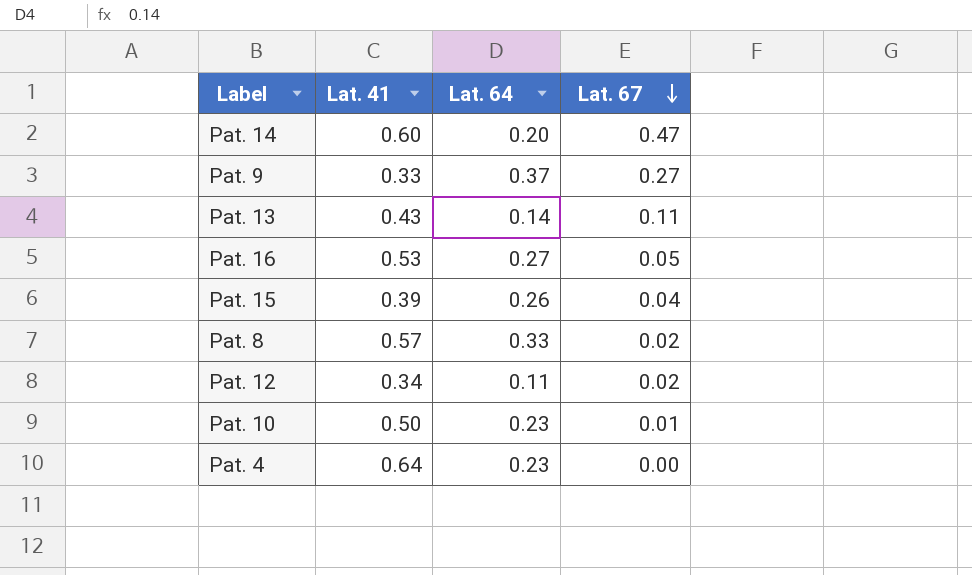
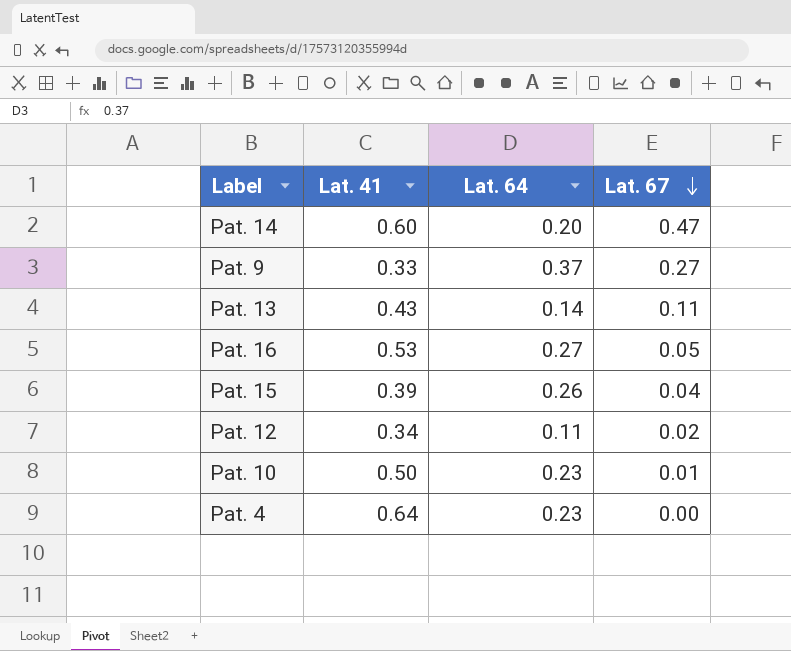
row Pat. 8: 0.57 | 0.33 | 0.02 -> none

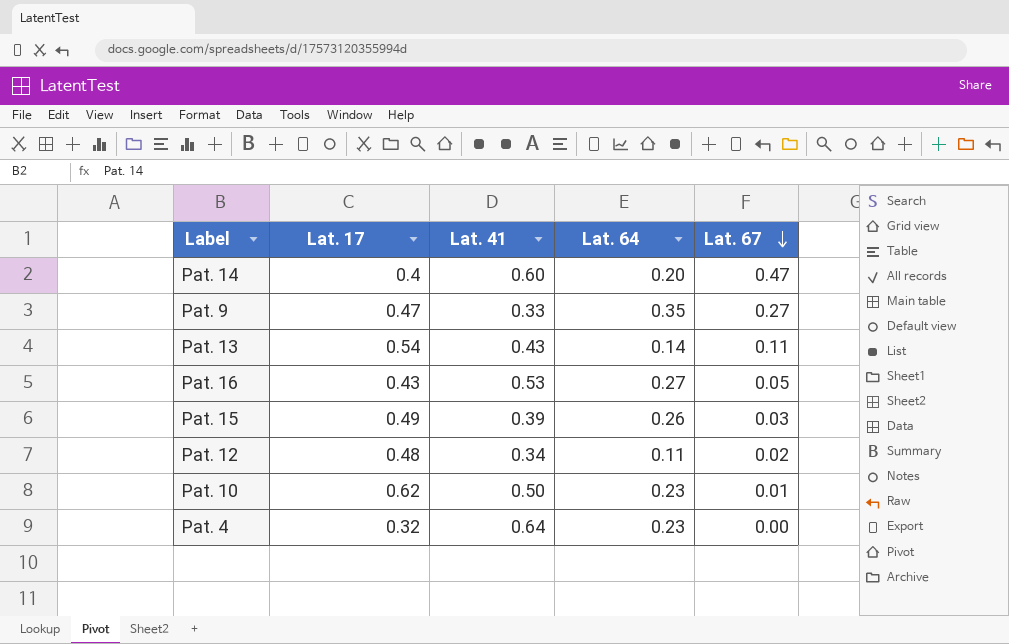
column Lat. 17 | position: none -> 2
Pat. 9 | Lat. 64: 0.37 -> 0.35
Pat. 15 | Lat. 67: 0.04 -> 0.03

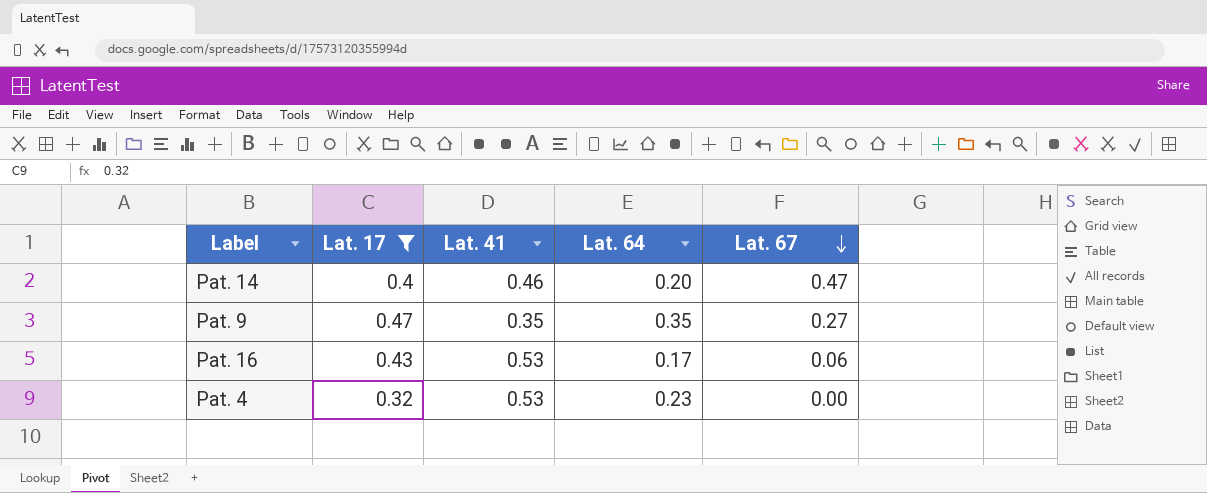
filter: none -> Lat. 17 <= 0.47
Pat. 14 | Lat. 41: 0.60 -> 0.46
Pat. 9 | Lat. 41: 0.33 -> 0.35
Pat. 16 | Lat. 64: 0.27 -> 0.17
Pat. 16 | Lat. 67: 0.05 -> 0.06
Pat. 4 | Lat. 41: 0.64 -> 0.53

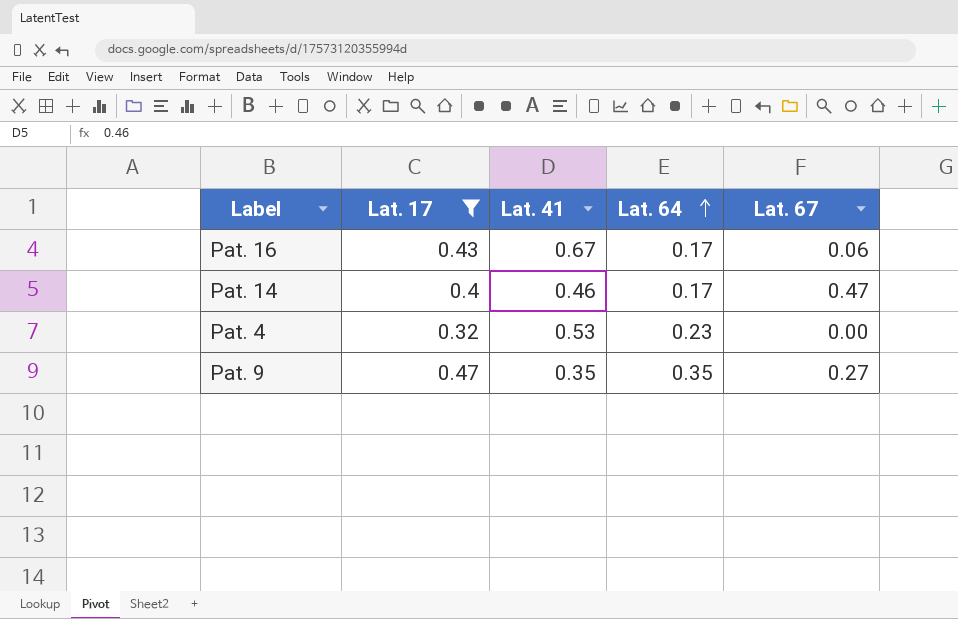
row order: Lat. 67 descending -> Lat. 64 ascending
Pat. 16 | Lat. 41: 0.53 -> 0.67
Pat. 14 | Lat. 64: 0.20 -> 0.17

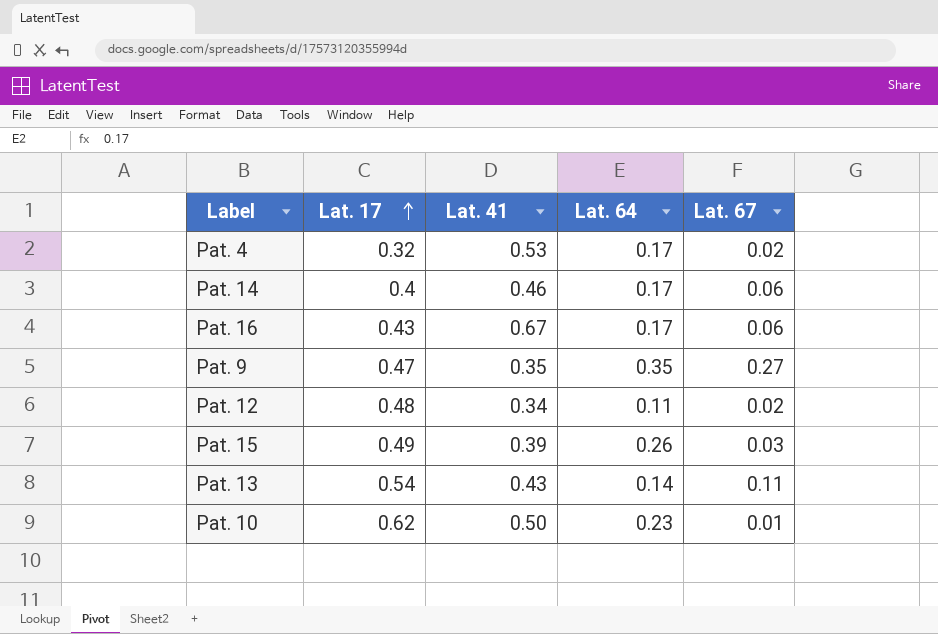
filter: Lat. 17 <= 0.47 -> none
row order: Lat. 64 ascending -> Lat. 17 ascending
Pat. 4 | Lat. 64: 0.23 -> 0.17
Pat. 4 | Lat. 67: 0.00 -> 0.02
Pat. 14 | Lat. 67: 0.47 -> 0.06

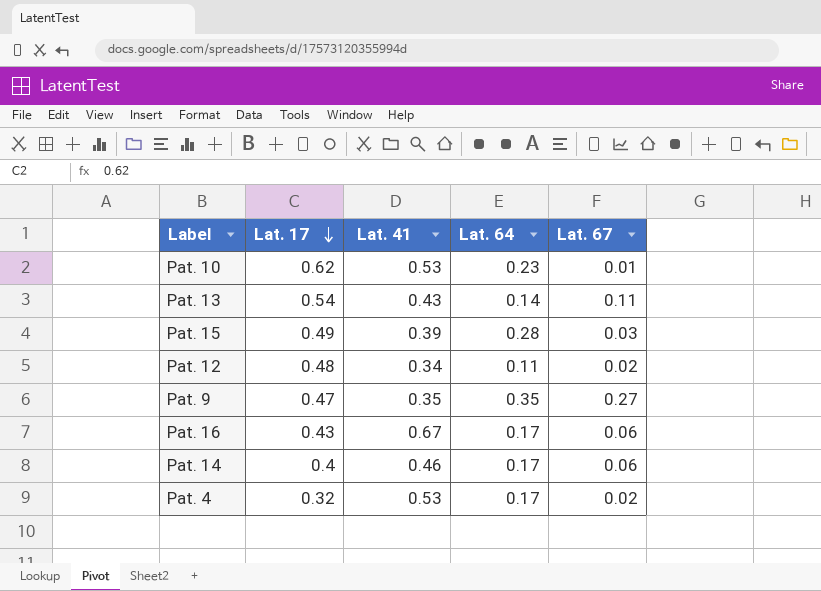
row order: Lat. 17 ascending -> Lat. 17 descending
Pat. 10 | Lat. 41: 0.50 -> 0.53
Pat. 15 | Lat. 64: 0.26 -> 0.28

